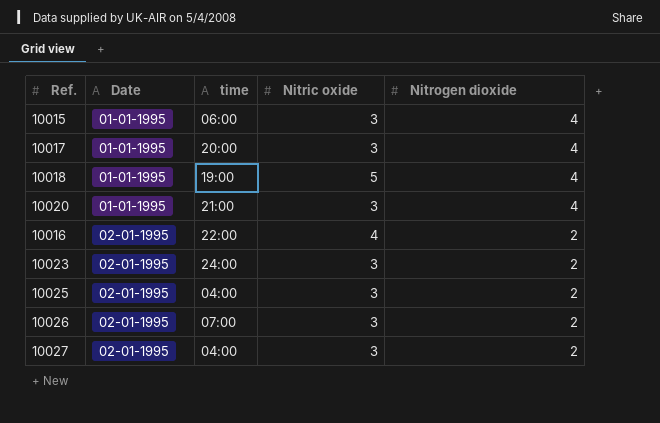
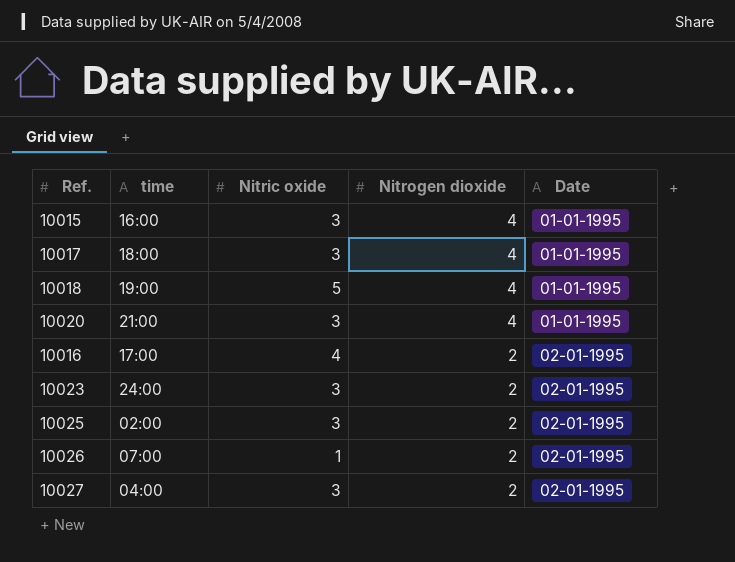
column Date | position: 2 -> 5
10015 | time: 06:00 -> 16:00
10017 | time: 20:00 -> 18:00
10016 | time: 22:00 -> 17:00
10025 | time: 04:00 -> 02:00
10026 | Nitric oxide: 3 -> 1

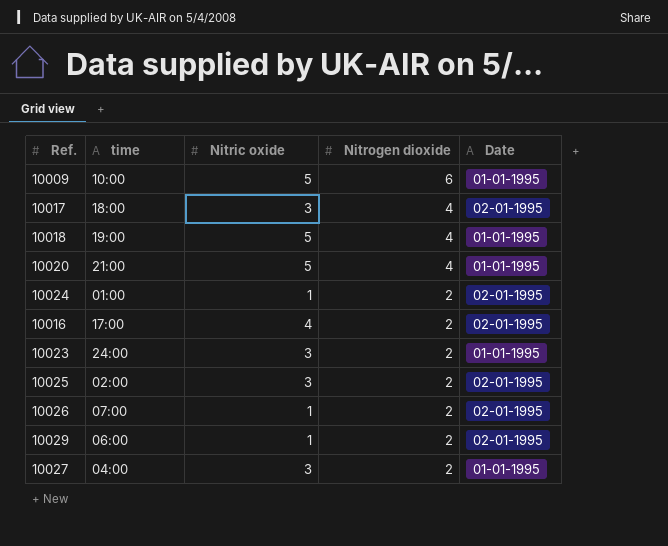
row 10015: 16:00 | 3 | 4 | 01-01-1995 -> none
row 10009: none -> 10:00 | 5 | 6 | 01-01-1995
10017 | Date: 01-01-1995 -> 02-01-1995
10020 | Nitric oxide: 3 -> 5
row 10024: none -> 01:00 | 1 | 2 | 02-01-1995
10023 | Date: 02-01-1995 -> 01-01-1995
row 10029: none -> 06:00 | 1 | 2 | 02-01-1995
10027 | Date: 02-01-1995 -> 01-01-1995

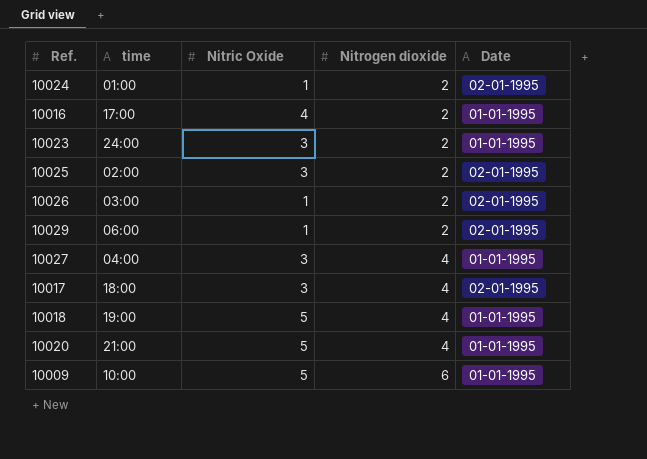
row order: Nitrogen dioxide descending -> Nitrogen dioxide ascending
column name: Nitric oxide -> Nitric Oxide
10016 | Date: 02-01-1995 -> 01-01-1995
10026 | time: 07:00 -> 03:00
10027 | Nitrogen dioxide: 2 -> 4

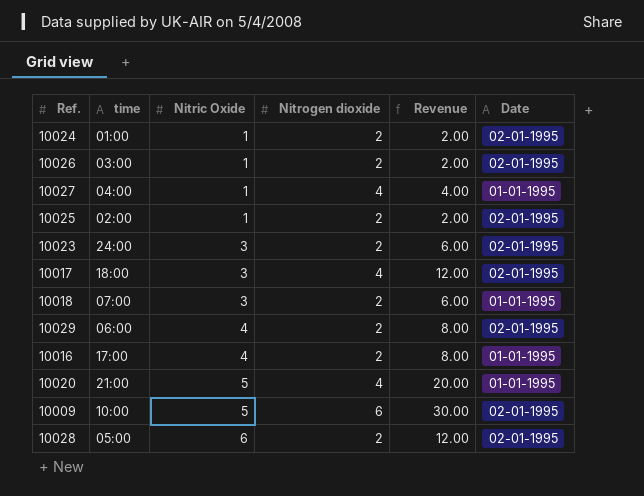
row order: Nitrogen dioxide ascending -> Nitric Oxide ascending
column Revenue | formula: none -> [Nitric Oxide] * [Nitrogen dioxide]
10027 | Nitric Oxide: 3 -> 1
10025 | Nitric Oxide: 3 -> 1
10023 | Date: 01-01-1995 -> 02-01-1995
10018 | time: 19:00 -> 07:00
10018 | Nitric Oxide: 5 -> 3
10018 | Nitrogen dioxide: 4 -> 2
10029 | Nitric Oxide: 1 -> 4
10009 | Date: 01-01-1995 -> 02-01-1995
row 10028: none -> 05:00 | 6 | 2 | 12.00 | 02-01-1995

